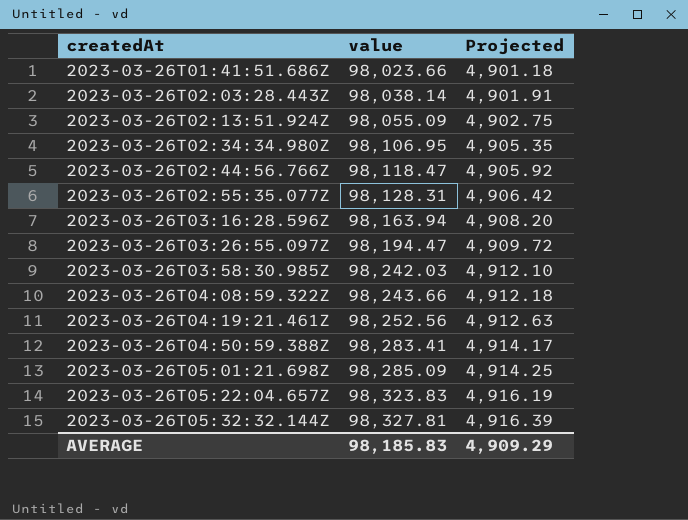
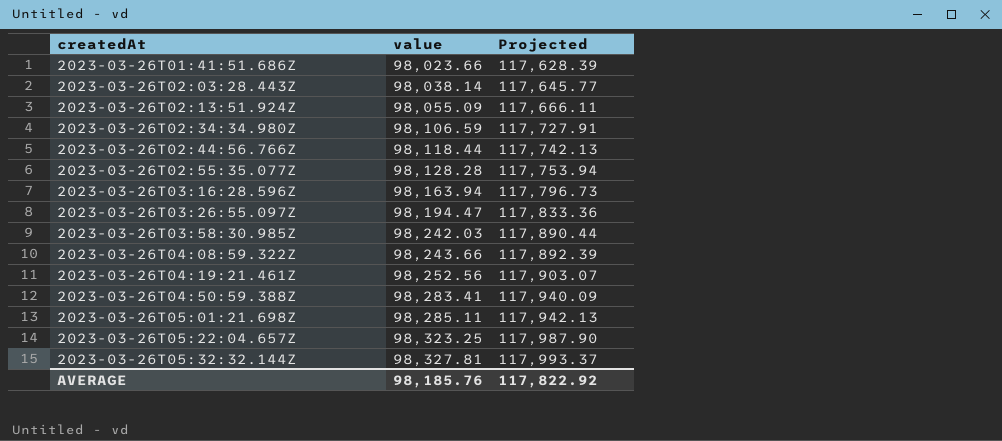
column Projected | formula: [value] * 0.05 -> [value] * 1.2
2023-03-26T02:34:34.980Z | value: 98,106.95 -> 98,106.59
2023-03-26T02:44:56.766Z | value: 98,118.47 -> 98,118.44
2023-03-26T02:55:35.077Z | value: 98,128.31 -> 98,128.28
2023-03-26T05:01:21.698Z | value: 98,285.09 -> 98,285.11
2023-03-26T05:22:04.657Z | value: 98,323.83 -> 98,323.25
AVERAGE | value: 98,185.83 -> 98,185.76
AVERAGE | Projected: 4,909.29 -> 117,822.92

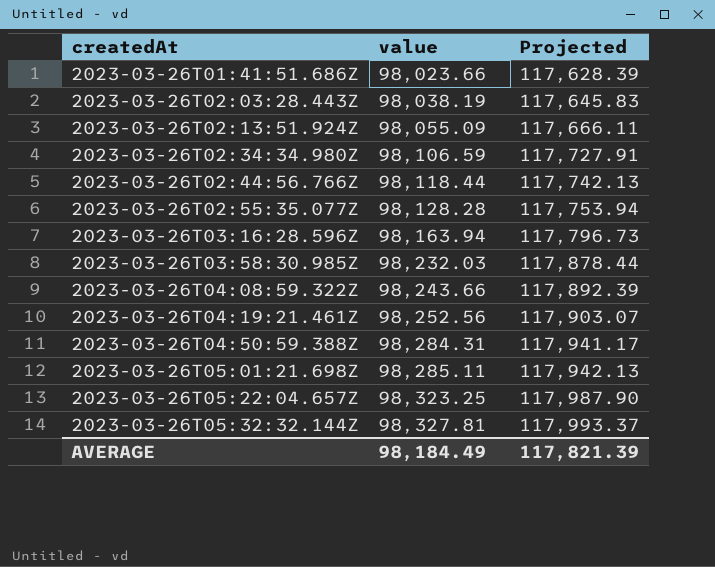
row 2023-03-26T03:26:55.097Z: 98,194.47 | 117,833.36 -> none
2023-03-26T02:03:28.443Z | value: 98,038.14 -> 98,038.19
2023-03-26T02:03:28.443Z | Projected: 117,645.77 -> 117,645.83
2023-03-26T03:58:30.985Z | value: 98,242.03 -> 98,232.03
2023-03-26T03:58:30.985Z | Projected: 117,890.44 -> 117,878.44
2023-03-26T04:50:59.388Z | value: 98,283.41 -> 98,284.31
2023-03-26T04:50:59.388Z | Projected: 117,940.09 -> 117,941.17
AVERAGE | value: 98,185.76 -> 98,184.49
AVERAGE | Projected: 117,822.92 -> 117,821.39

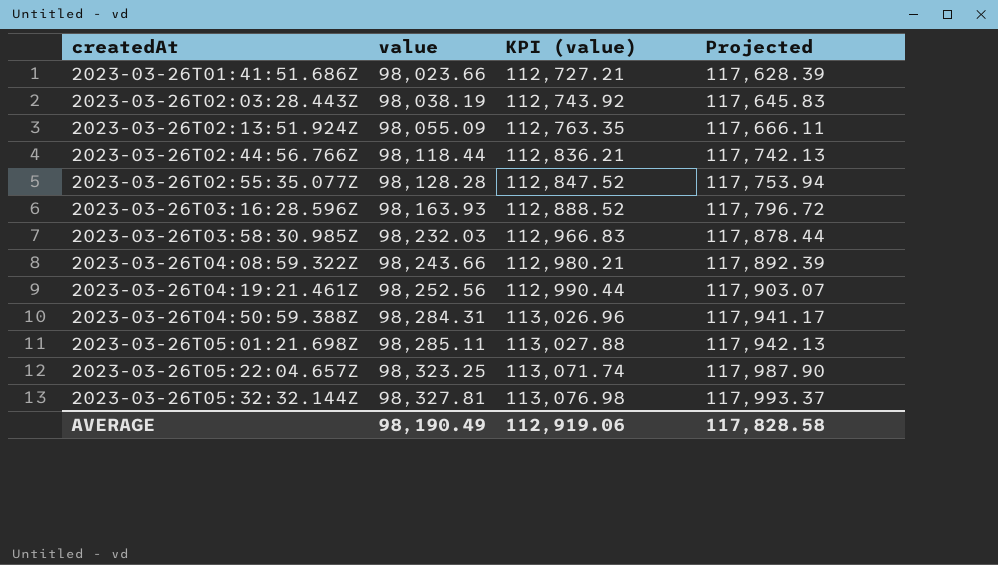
column KPI (value) | formula: none -> [value] * 1.15
row 2023-03-26T02:34:34.980Z: 98,106.59 | 117,727.91 -> none
2023-03-26T03:16:28.596Z | value: 98,163.94 -> 98,163.93
2023-03-26T03:16:28.596Z | Projected: 117,796.73 -> 117,796.72
AVERAGE | value: 98,184.49 -> 98,190.49
AVERAGE | Projected: 117,821.39 -> 117,828.58

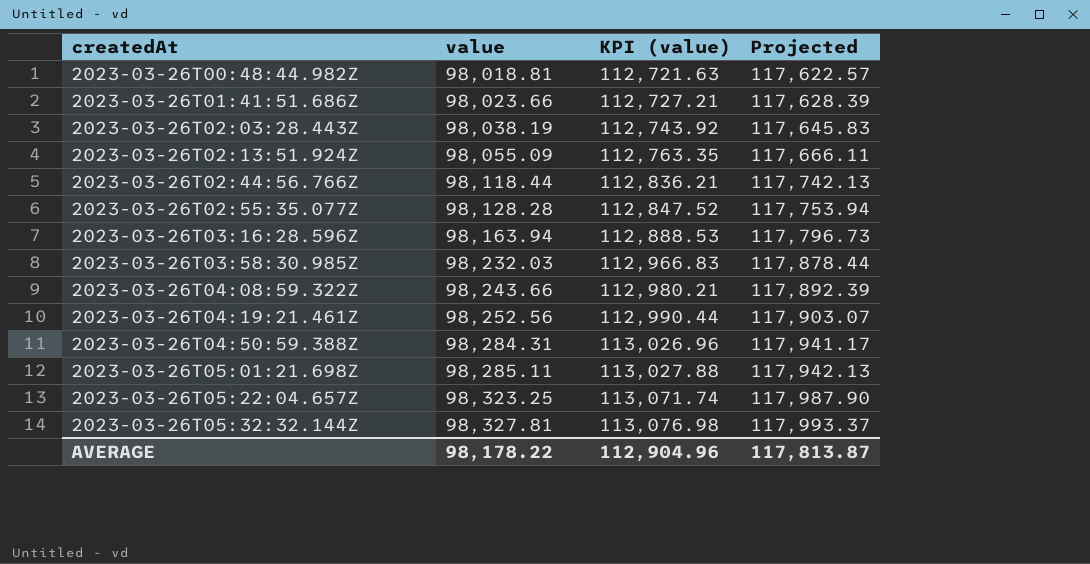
row 2023-03-26T00:48:44.982Z: none -> 98,018.81 | 112,721.63 | 117,622.57
2023-03-26T03:16:28.596Z | value: 98,163.93 -> 98,163.94
2023-03-26T03:16:28.596Z | KPI (value): 112,888.52 -> 112,888.53
2023-03-26T03:16:28.596Z | Projected: 117,796.72 -> 117,796.73
AVERAGE | value: 98,190.49 -> 98,178.22
AVERAGE | KPI (value): 112,919.06 -> 112,904.96
AVERAGE | Projected: 117,828.58 -> 117,813.87

